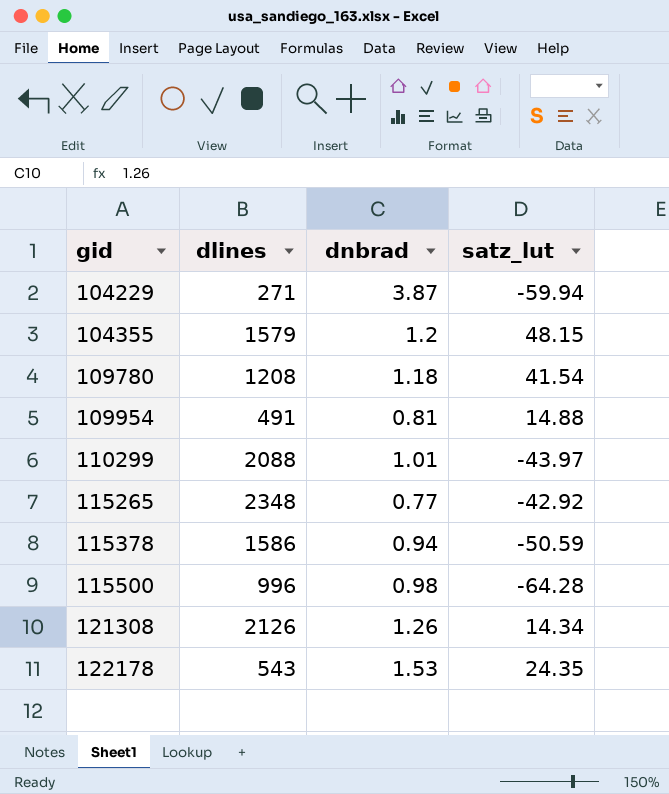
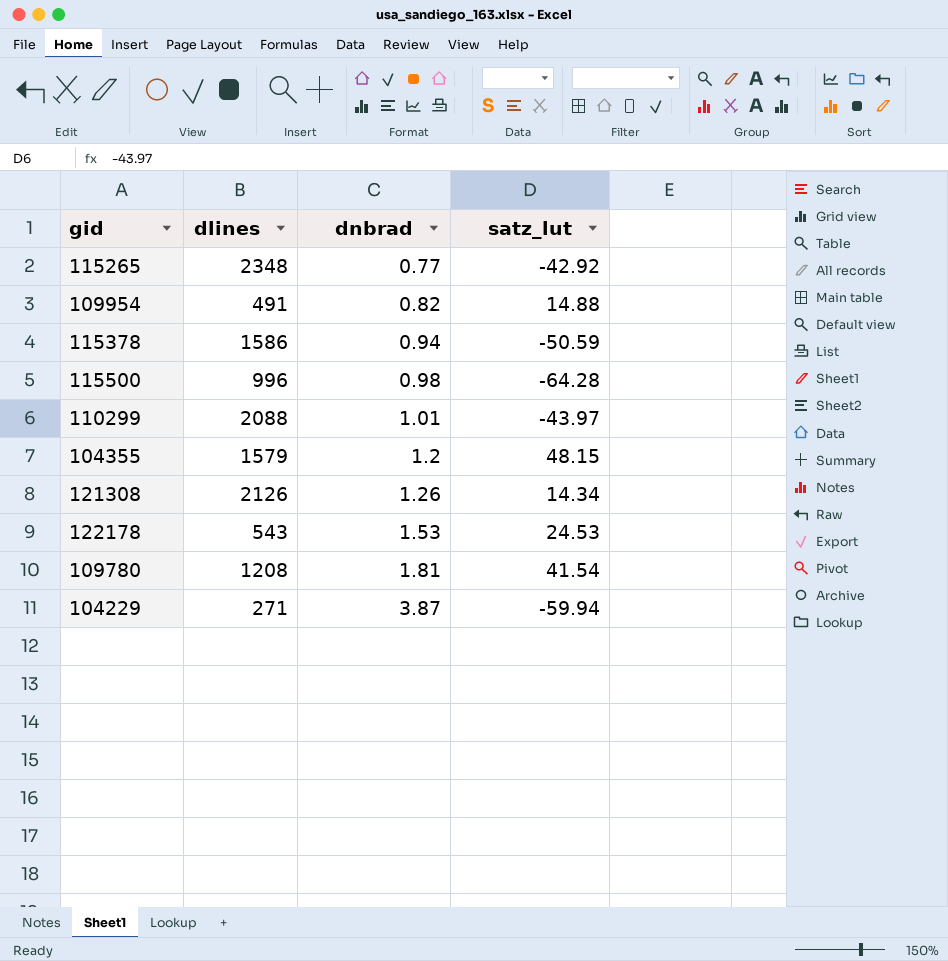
row order: gid ascending -> dnbrad ascending
109954 | dnbrad: 0.81 -> 0.82
122178 | satz_lut: 24.35 -> 24.53
109780 | dnbrad: 1.18 -> 1.81

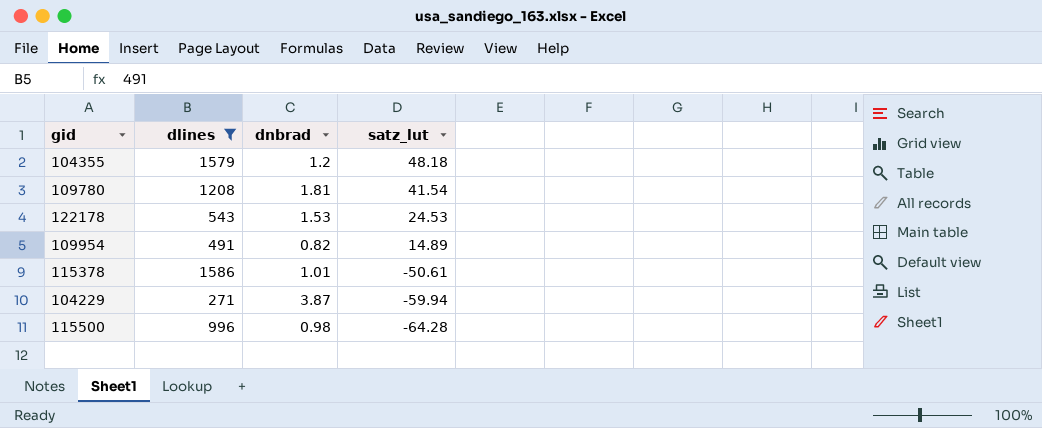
filter: none -> dlines <= 1586
row order: dnbrad ascending -> satz_lut descending
104355 | satz_lut: 48.15 -> 48.18
109954 | satz_lut: 14.88 -> 14.89
115378 | dnbrad: 0.94 -> 1.01
115378 | satz_lut: -50.59 -> -50.61

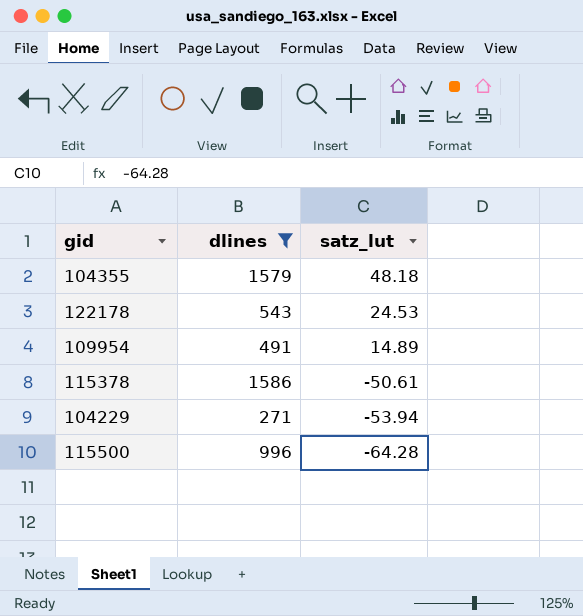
column dnbrad | position: 3 -> none
row 109780: 1208 | 1.81 | 41.54 -> none
104229 | satz_lut: -59.94 -> -53.94

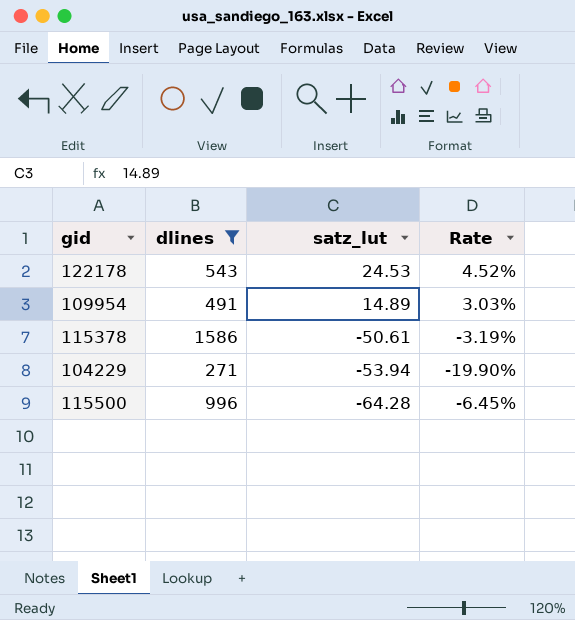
column Rate | formula: none -> [satz_lut] / [dlines]
row 104355: 1579 | 48.18 -> none

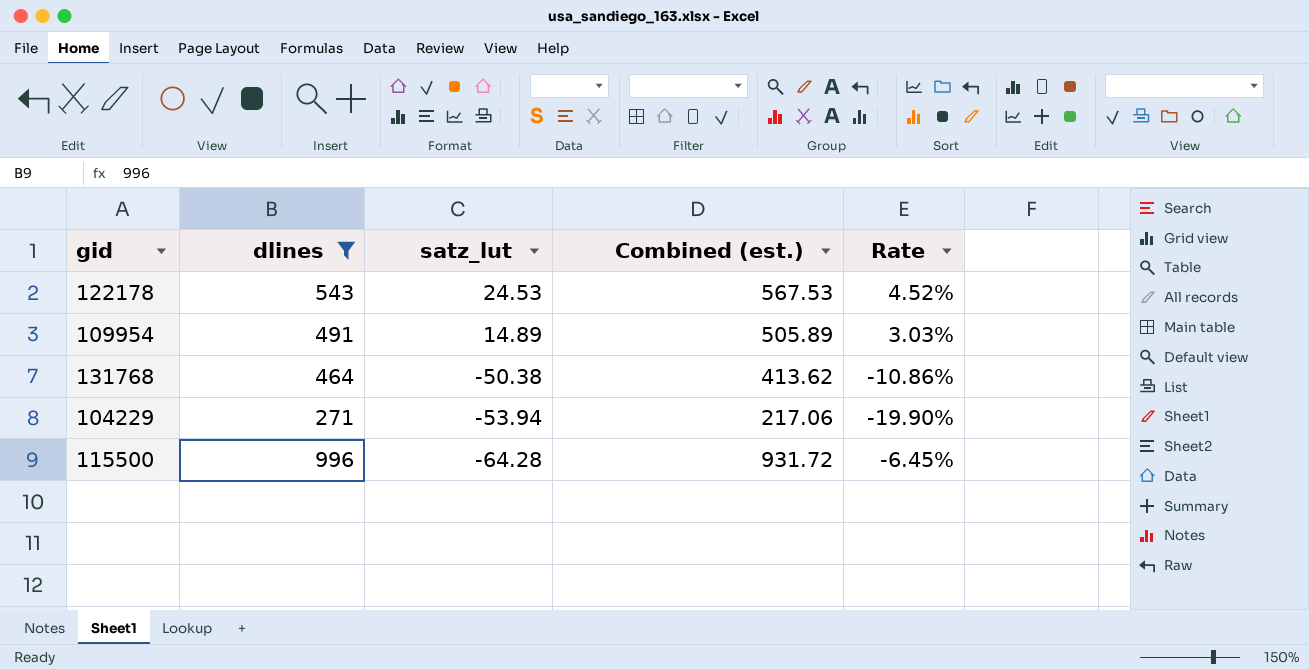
column Combined (est.) | formula: none -> [dlines] + [satz_lut]
row 115378: 1586 | -50.61 | -3.19% -> none
row 131768: none -> 464 | -50.38 | 413.62 | -10.86%

